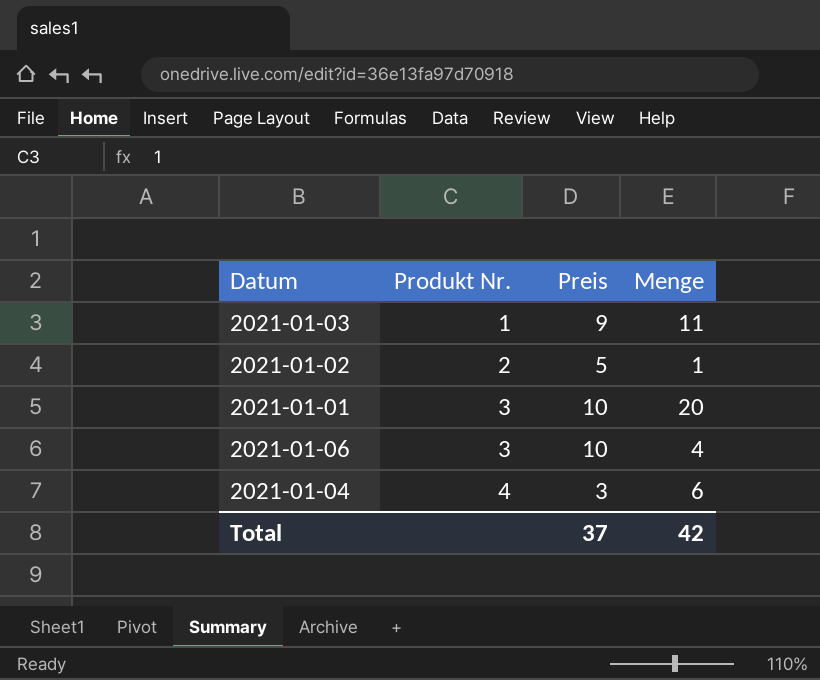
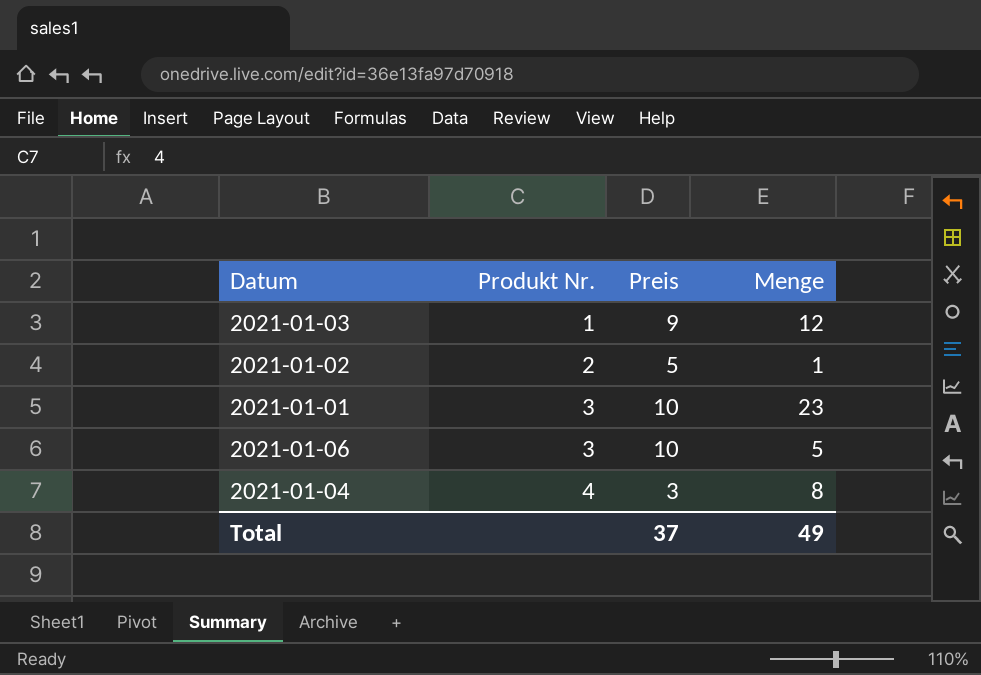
2021-01-03 | Menge: 11 -> 12
2021-01-01 | Menge: 20 -> 23
2021-01-06 | Menge: 4 -> 5
2021-01-04 | Menge: 6 -> 8
Total | Menge: 42 -> 49

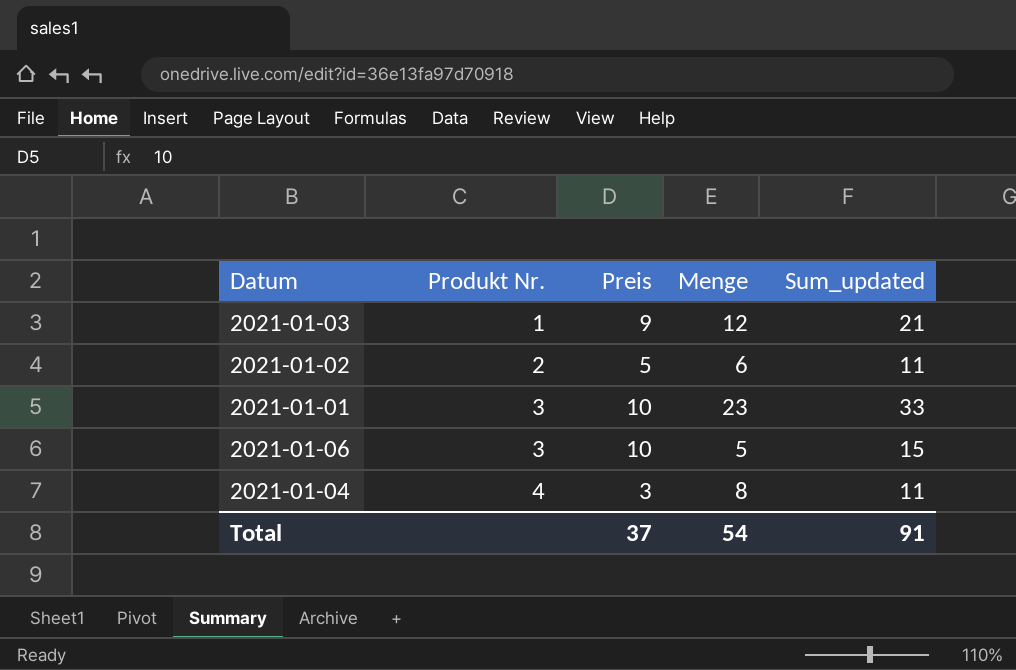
column Sum_updated | formula: none -> [Preis] + [Menge]
2021-01-02 | Menge: 1 -> 6
Total | Menge: 49 -> 54

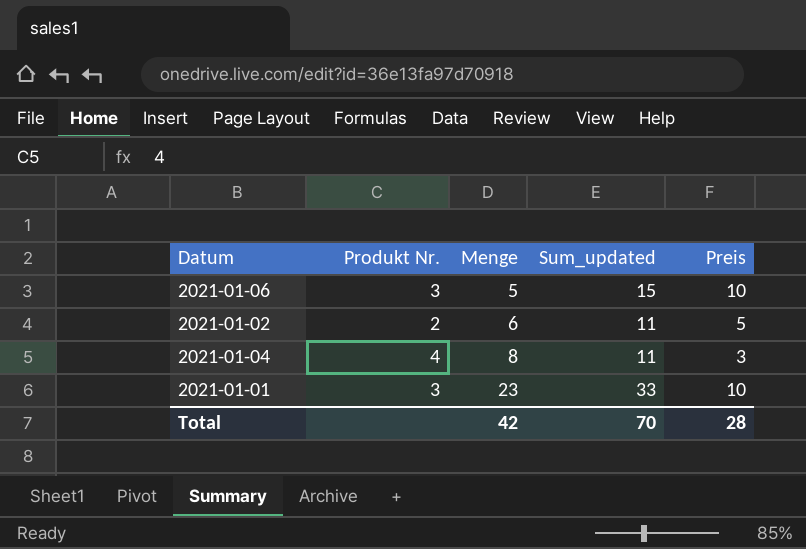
row order: Produkt Nr. ascending -> Menge ascending
column Preis | position: 3 -> 5
row 2021-01-03: 1 | 9 | 12 | 21 -> none
Total | Menge: 54 -> 42
Total | Sum_updated: 91 -> 70
Total | Preis: 37 -> 28

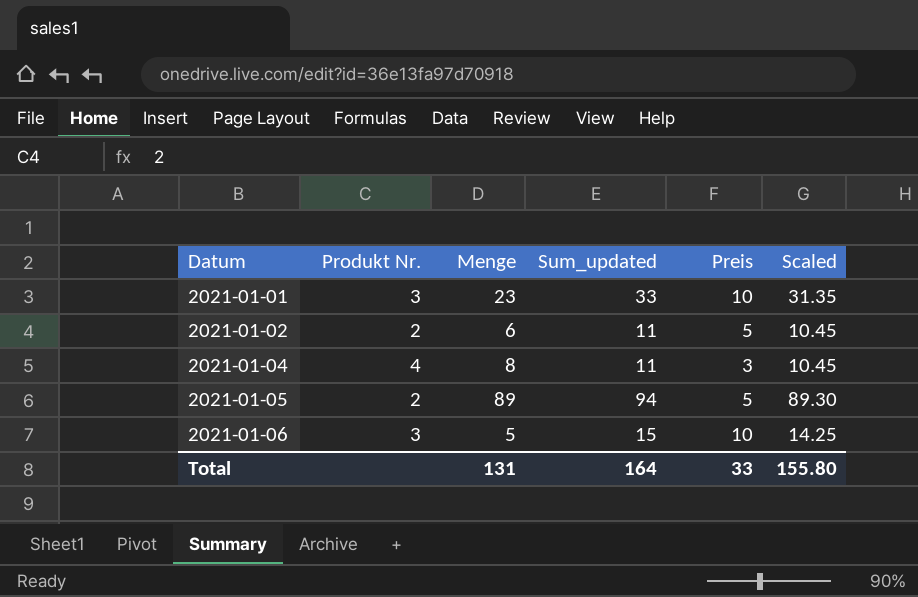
row order: Menge ascending -> Datum ascending
column Scaled | formula: none -> [Sum_updated] * 0.95
row 2021-01-05: none -> 2 | 89 | 94 | 5 | 89.30
Total | Menge: 42 -> 131
Total | Sum_updated: 70 -> 164
Total | Preis: 28 -> 33

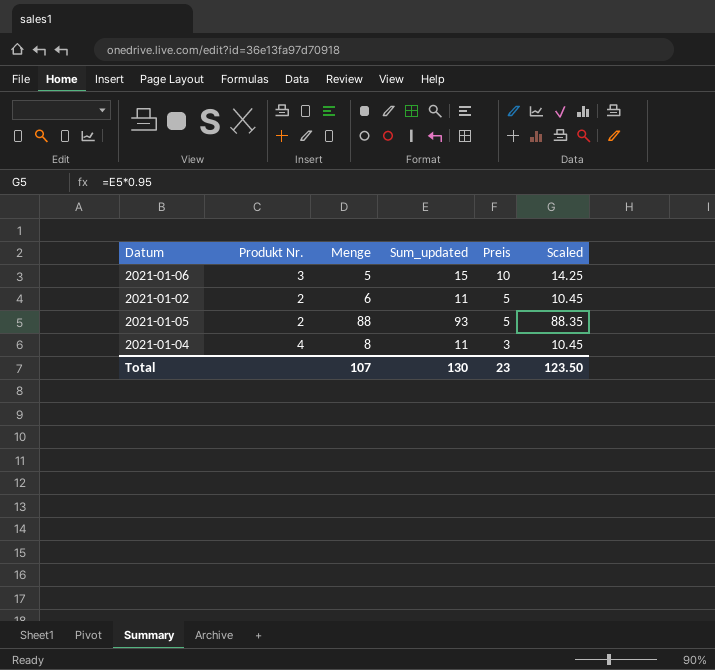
row order: Datum ascending -> Preis descending
row 2021-01-01: 3 | 23 | 33 | 10 | 31.35 -> none
2021-01-05 | Menge: 89 -> 88
2021-01-05 | Sum_updated: 94 -> 93
2021-01-05 | Scaled: 89.30 -> 88.35
Total | Menge: 131 -> 107
Total | Sum_updated: 164 -> 130
Total | Preis: 33 -> 23
Total | Scaled: 155.80 -> 123.50

